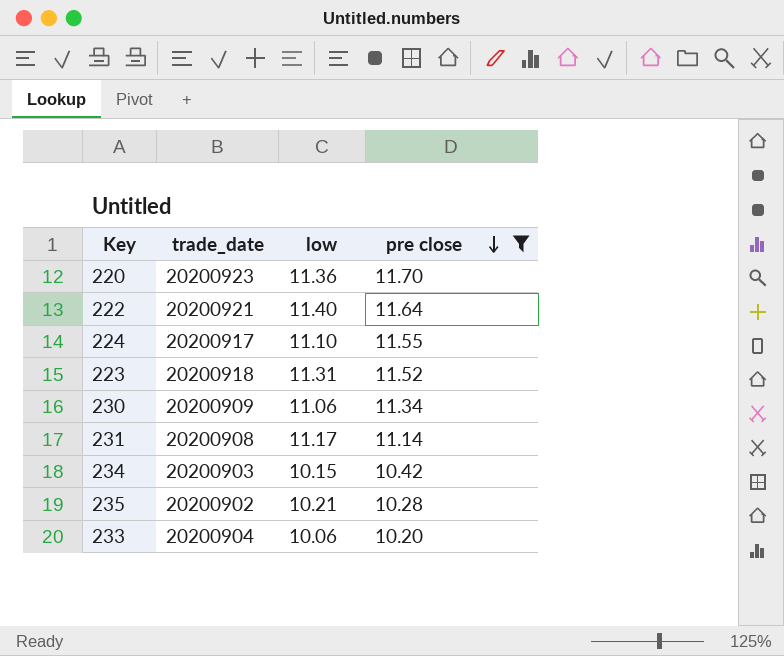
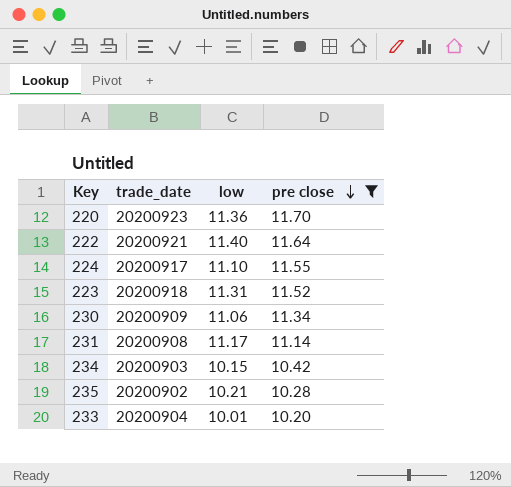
233 | low: 10.06 -> 10.01

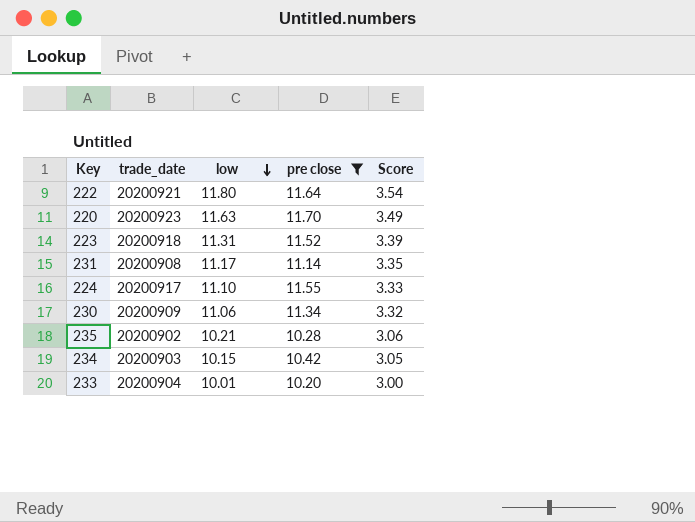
row order: pre close descending -> low descending
column Score | formula: none -> [low] * 0.3
222 | low: 11.40 -> 11.80
220 | low: 11.36 -> 11.63

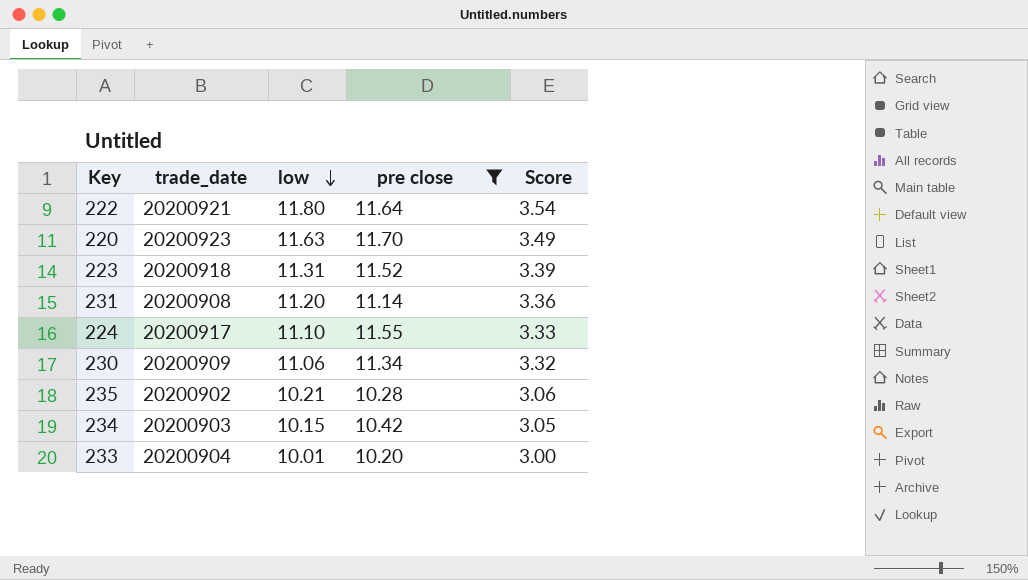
231 | low: 11.17 -> 11.20
231 | Score: 3.35 -> 3.36

